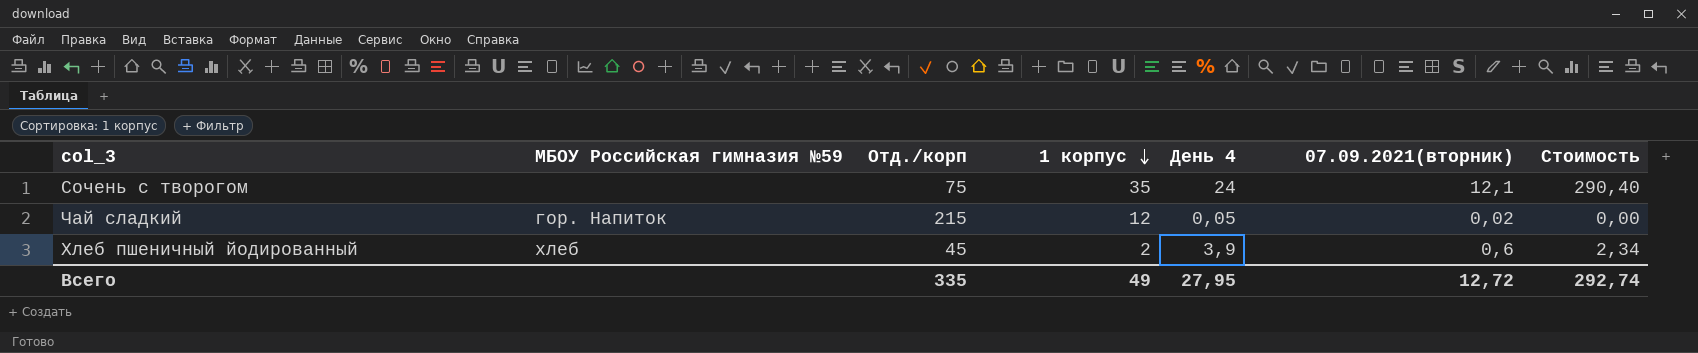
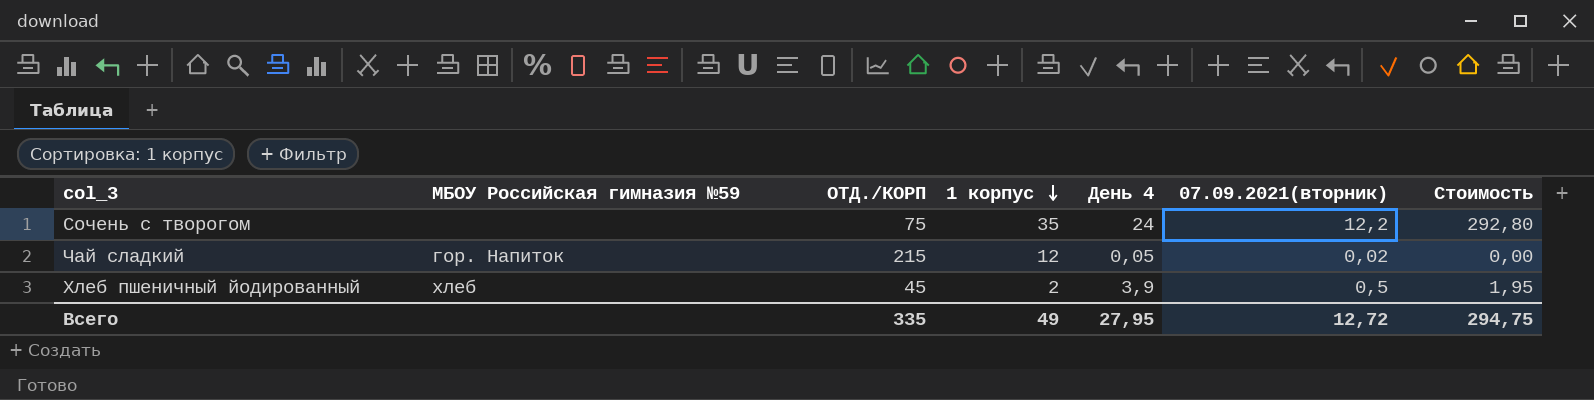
column name: Отд./корп -> ОТД./КОРП
Сочень с творогом | 07.09.2021(вторник): 12,1 -> 12,2
Сочень с творогом | Стоимость: 290,40 -> 292,80
Хлеб пшеничный йодированный | 07.09.2021(вторник): 0,6 -> 0,5
Хлеб пшеничный йодированный | Стоимость: 2,34 -> 1,95
Всего | Стоимость: 292,74 -> 294,75

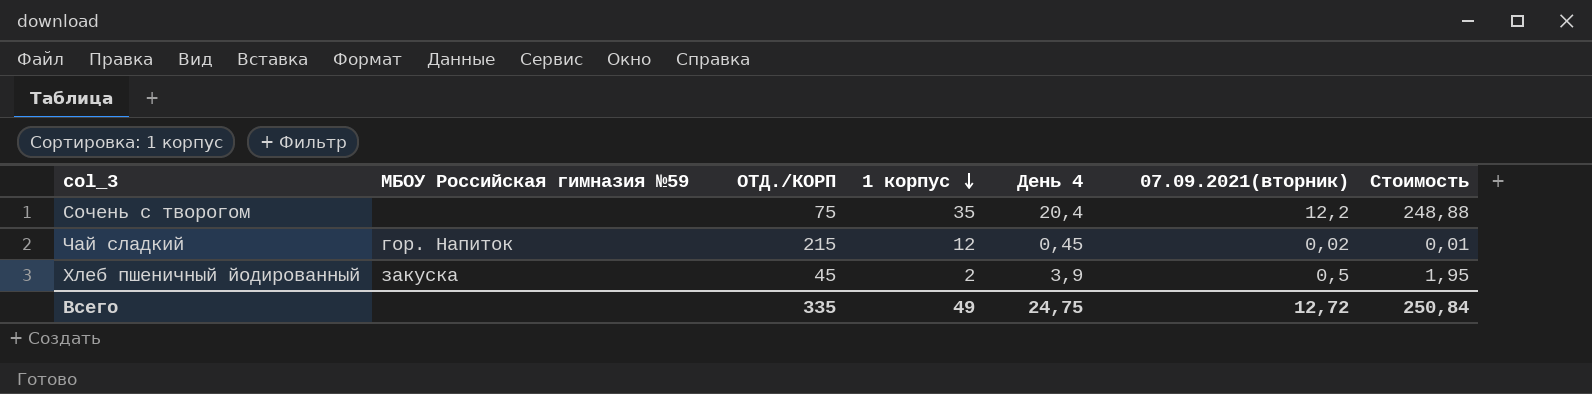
Сочень с творогом | День 4: 24 -> 20,4
Сочень с творогом | Стоимость: 292,80 -> 248,88
Чай сладкий | День 4: 0,05 -> 0,45
Чай сладкий | Стоимость: 0,00 -> 0,01
Хлеб пшеничный йодированный | МБОУ Российская гимназия №59: хлеб -> закуска
Всего | День 4: 27,95 -> 24,75
Всего | Стоимость: 294,75 -> 250,84

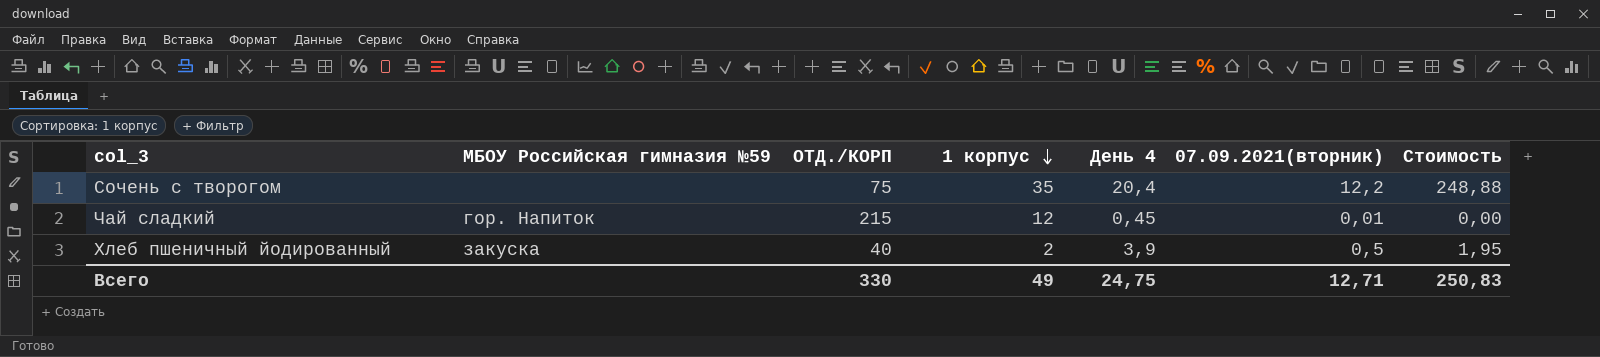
Чай сладкий | 07.09.2021(вторник): 0,02 -> 0,01
Чай сладкий | Стоимость: 0,01 -> 0,00
Хлеб пшеничный йодированный | ОТД./КОРП: 45 -> 40
Всего | ОТД./КОРП: 335 -> 330
Всего | 07.09.2021(вторник): 12,72 -> 12,71
Всего | Стоимость: 250,84 -> 250,83

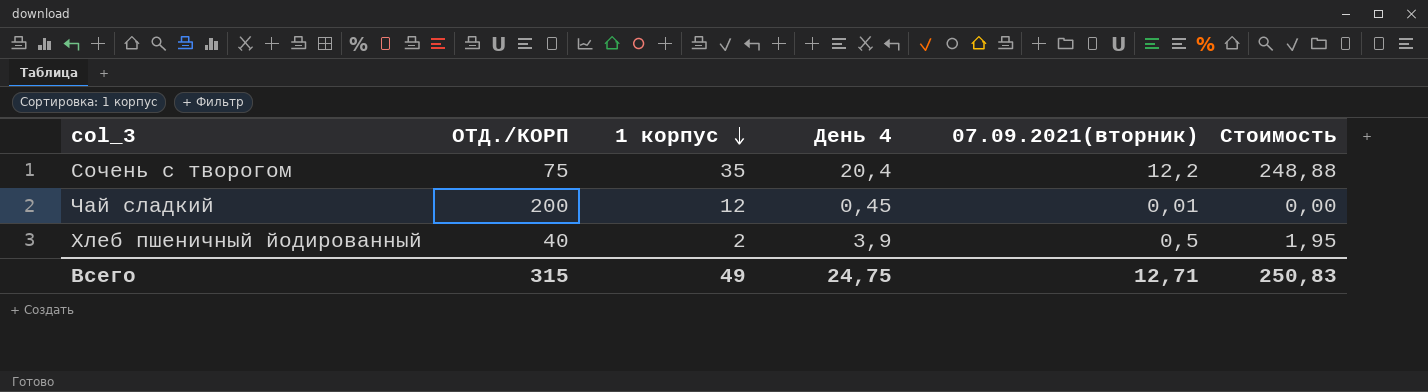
column МБОУ Российская гимназия №59 | position: 2 -> none
Чай сладкий | ОТД./КОРП: 215 -> 200
Всего | ОТД./КОРП: 330 -> 315

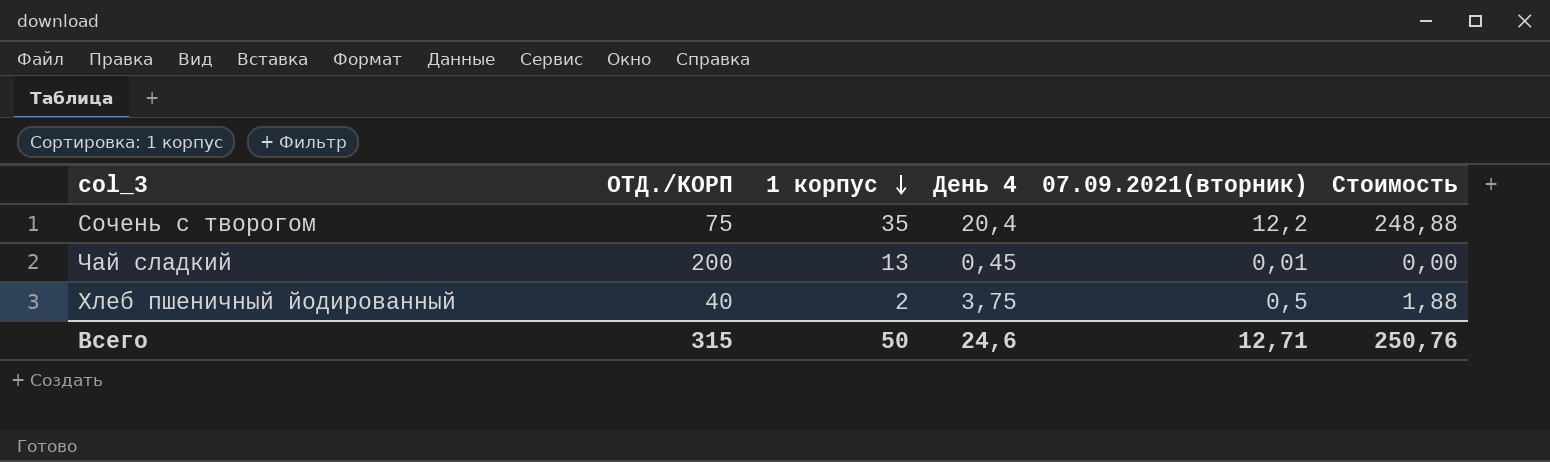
Чай сладкий | 1 корпус: 12 -> 13
Хлеб пшеничный йодированный | День 4: 3,9 -> 3,75
Хлеб пшеничный йодированный | Стоимость: 1,95 -> 1,88
Всего | 1 корпус: 49 -> 50
Всего | День 4: 24,75 -> 24,6
Всего | Стоимость: 250,83 -> 250,76

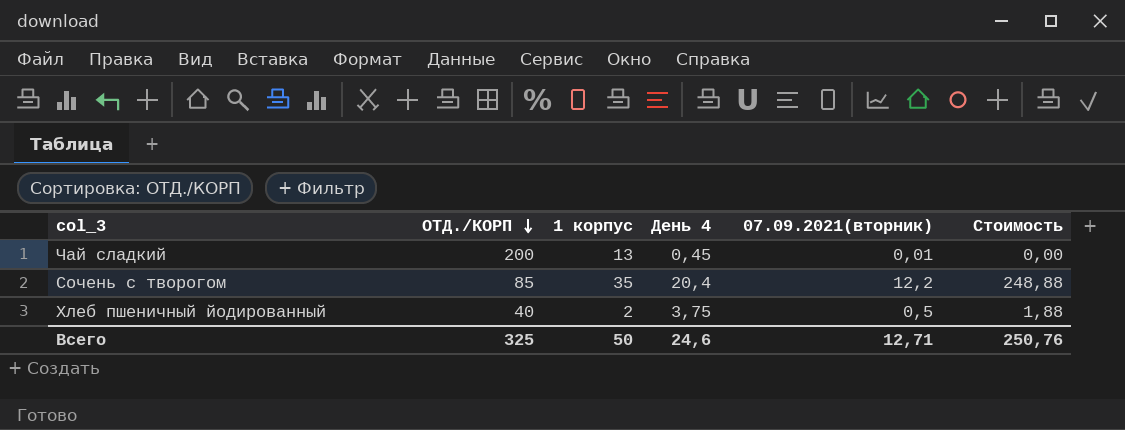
row order: 1 корпус descending -> ОТД./КОРП descending
Сочень с творогом | ОТД./КОРП: 75 -> 85
Всего | ОТД./КОРП: 315 -> 325

